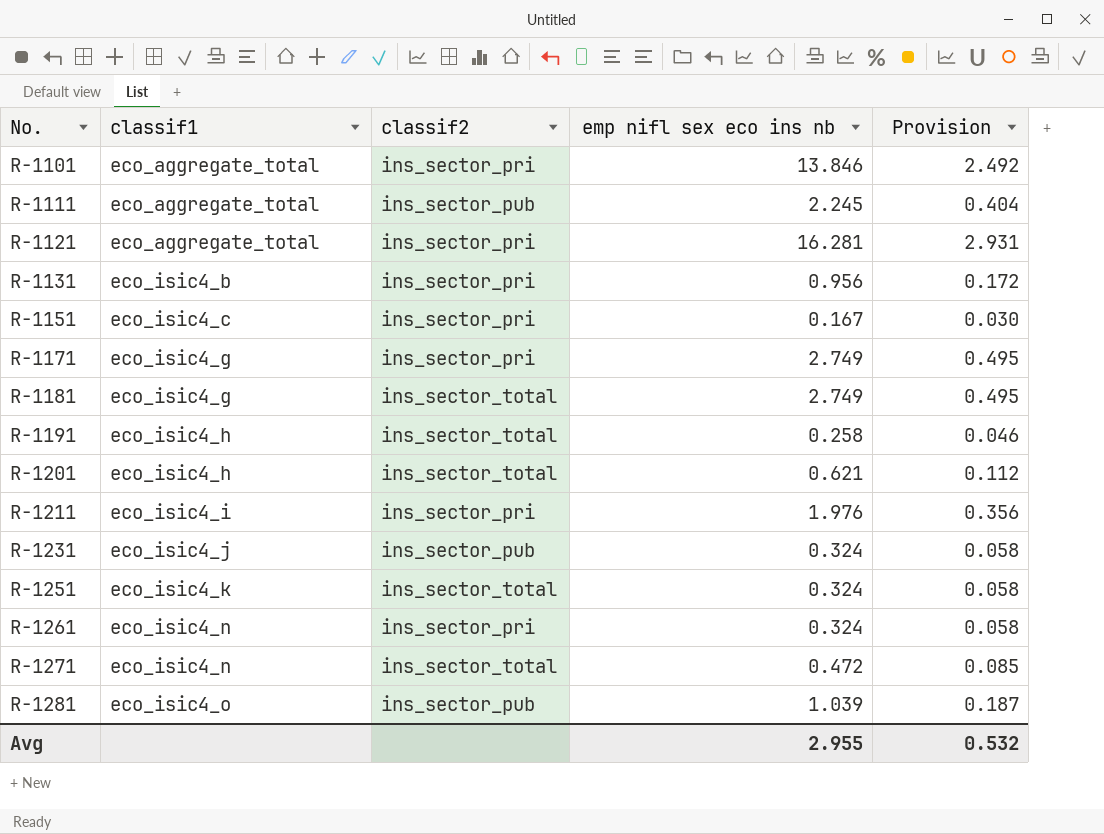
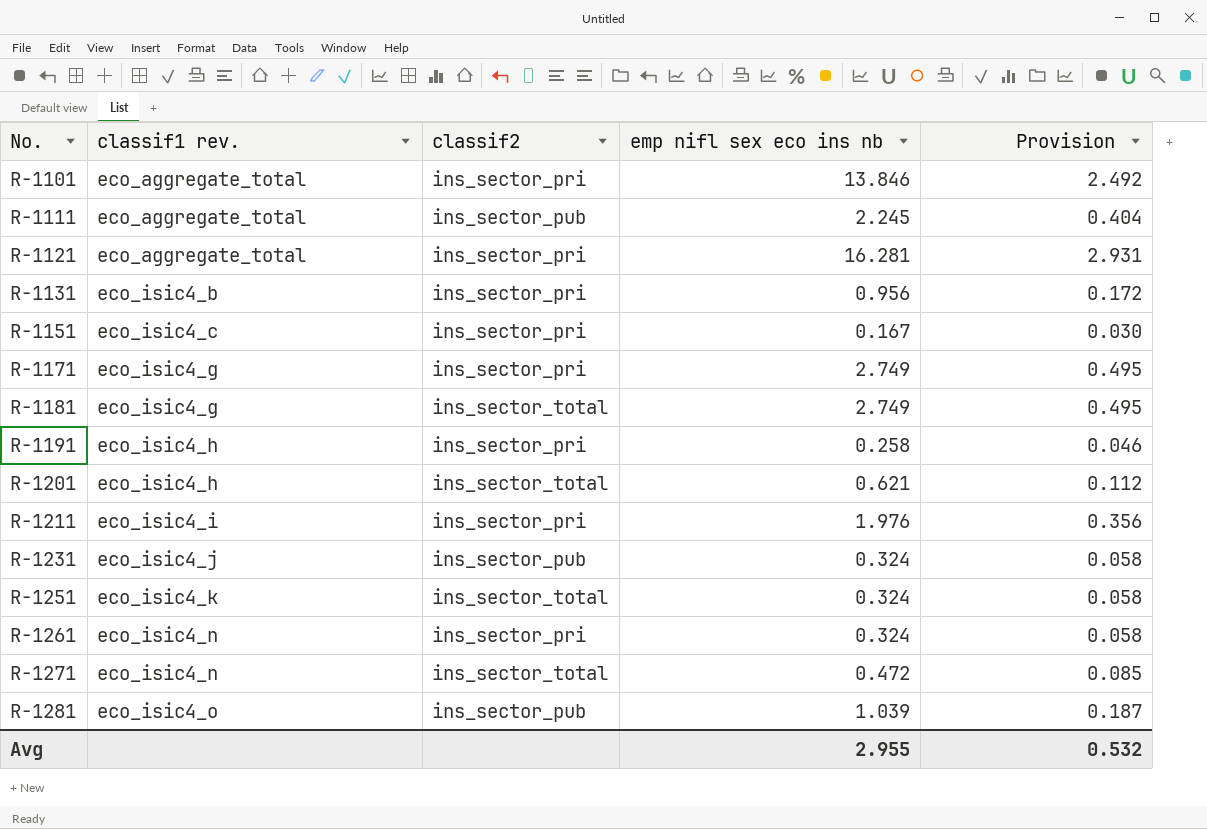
column name: classif1 -> classif1 rev.
R-1191 | classif2: ins_sector_total -> ins_sector_pri

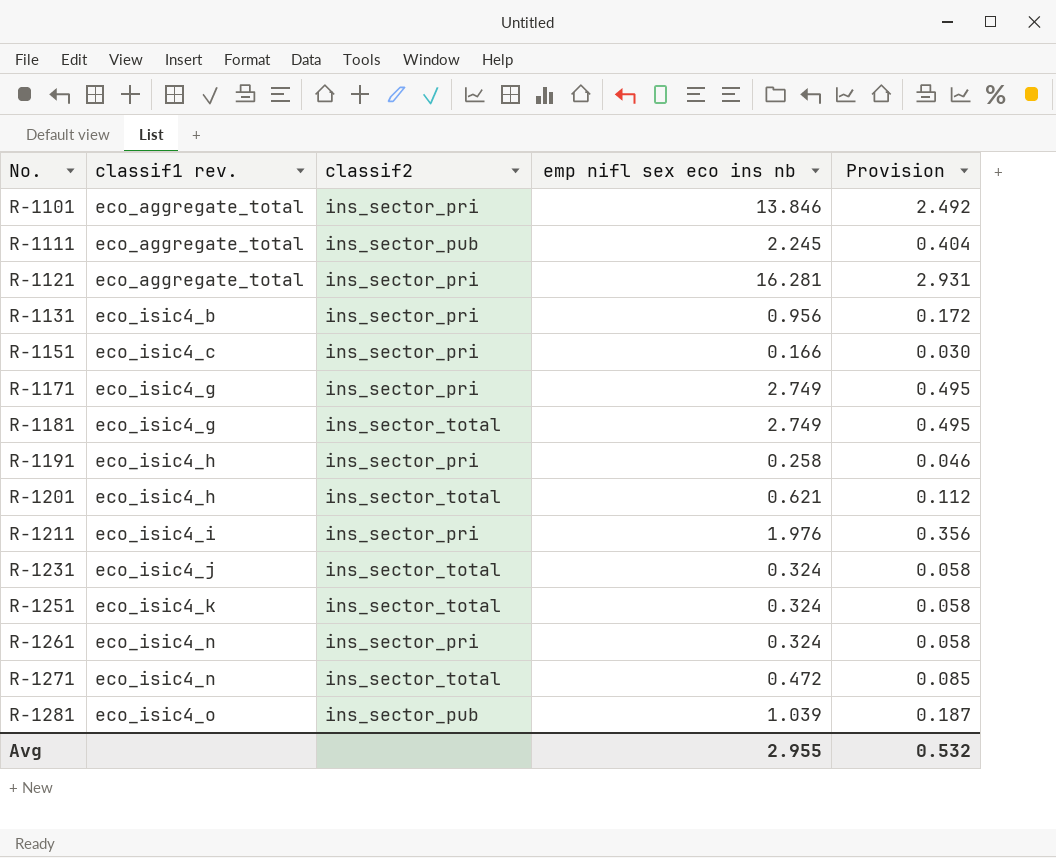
R-1151 | emp nifl sex eco ins nb: 0.167 -> 0.166
R-1231 | classif2: ins_sector_pub -> ins_sector_total

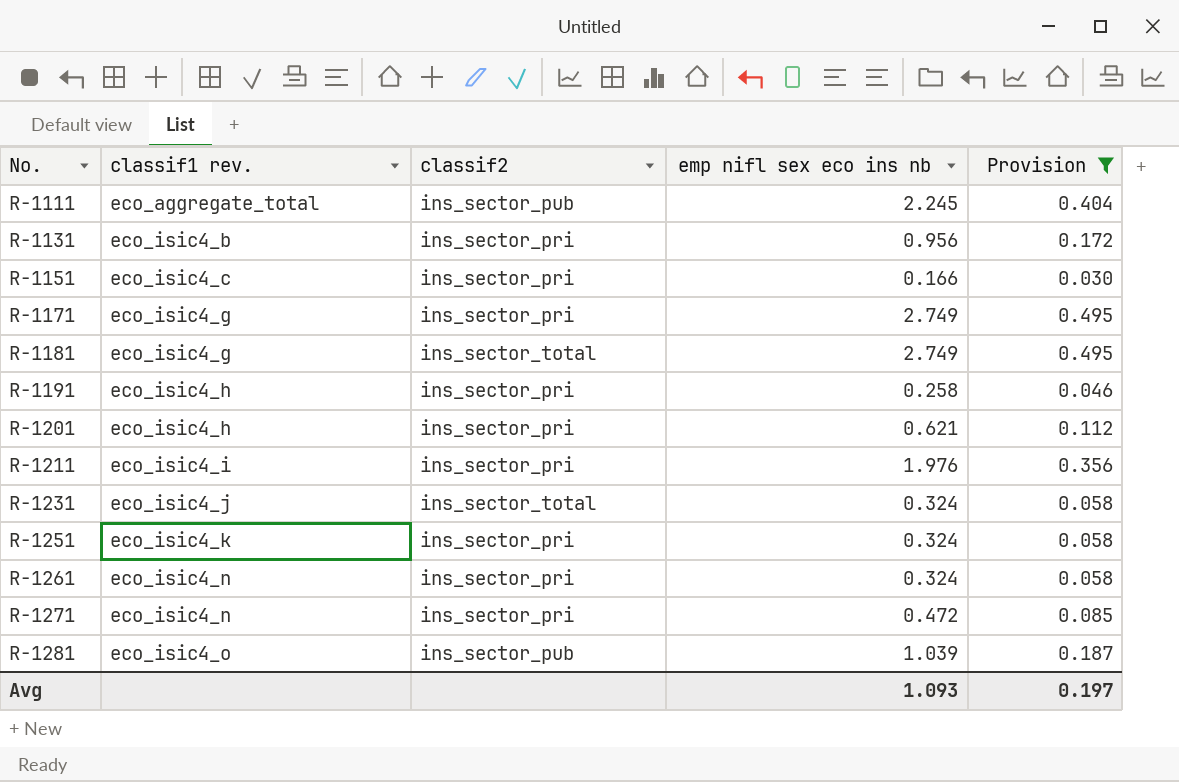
filter: none -> Provision <= 0.495
R-1201 | classif2: ins_sector_total -> ins_sector_pri
R-1251 | classif2: ins_sector_total -> ins_sector_pri
R-1271 | classif2: ins_sector_total -> ins_sector_pri
Avg | emp nifl sex eco ins nb: 2.955 -> 1.093
Avg | Provision: 0.532 -> 0.197

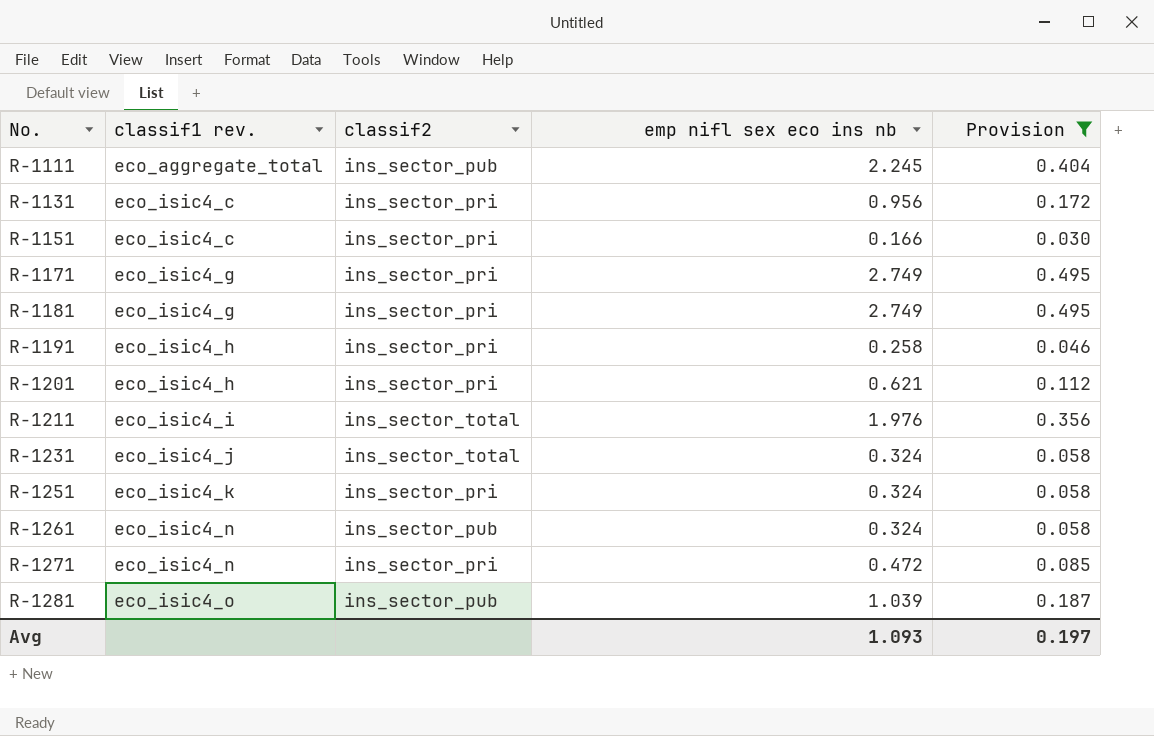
R-1131 | classif1 rev.: eco_isic4_b -> eco_isic4_c
R-1181 | classif2: ins_sector_total -> ins_sector_pri
R-1211 | classif2: ins_sector_pri -> ins_sector_total
R-1261 | classif2: ins_sector_pri -> ins_sector_pub

